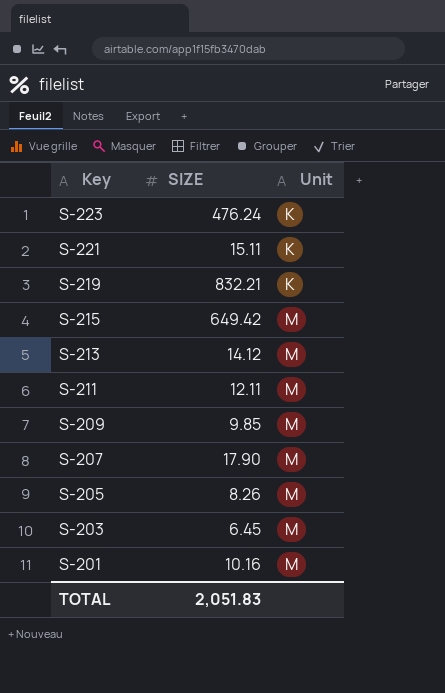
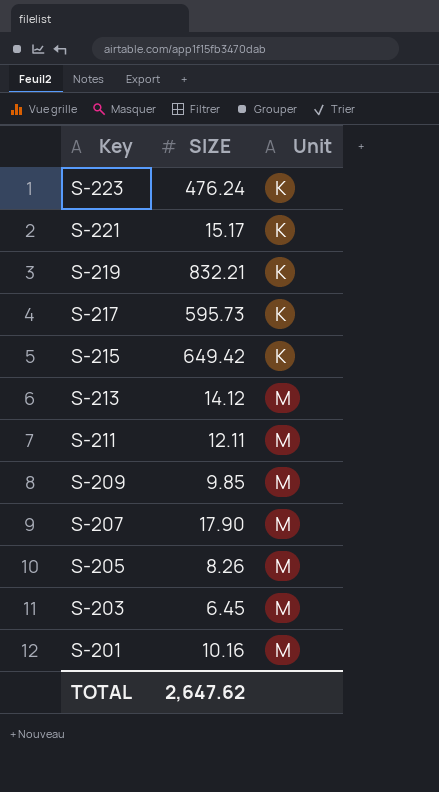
S-221 | SIZE: 15.11 -> 15.17
row S-217: none -> 595.73 | K
S-215 | Unit: M -> K
TOTAL | SIZE: 2,051.83 -> 2,647.62

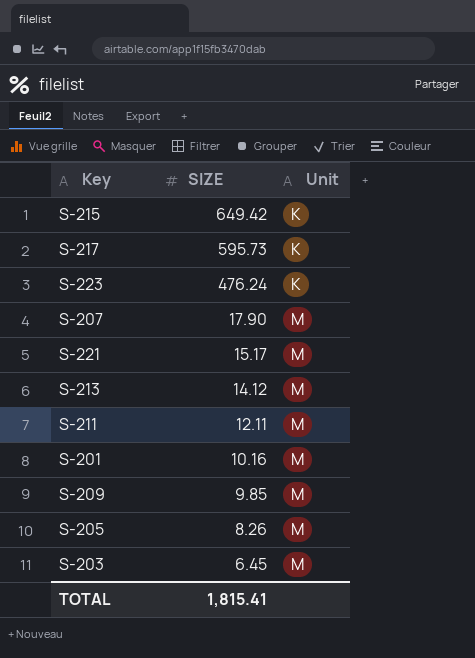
row order: Key descending -> SIZE descending
row S-219: 832.21 | K -> none
S-221 | Unit: K -> M
TOTAL | SIZE: 2,647.62 -> 1,815.41

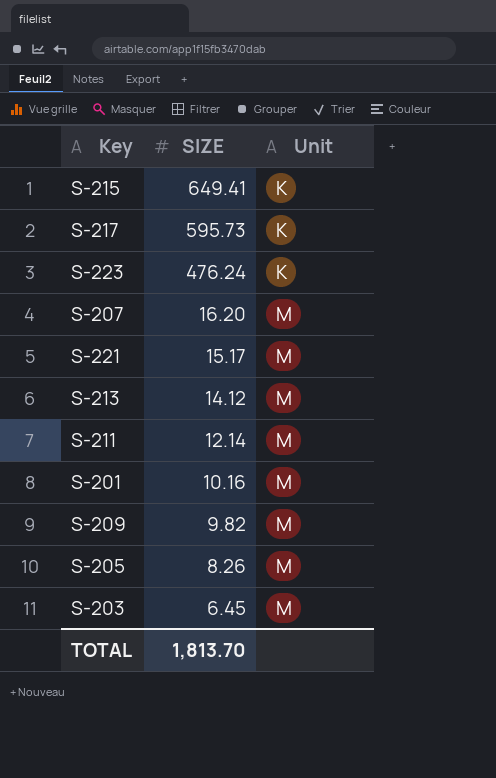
S-215 | SIZE: 649.42 -> 649.41
S-207 | SIZE: 17.90 -> 16.20
S-211 | SIZE: 12.11 -> 12.14
S-209 | SIZE: 9.85 -> 9.82
TOTAL | SIZE: 1,815.41 -> 1,813.70

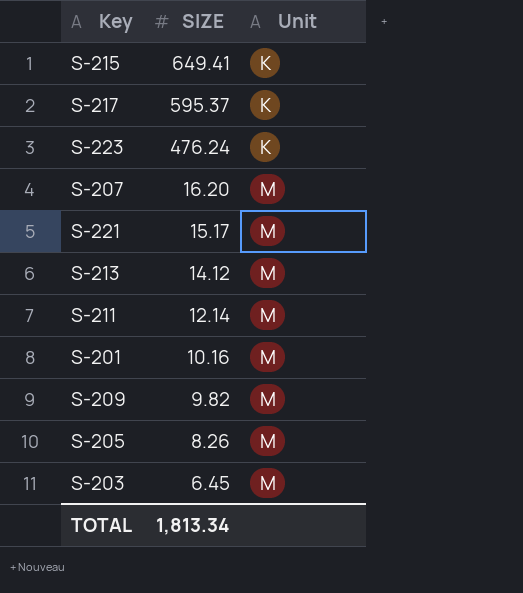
S-217 | SIZE: 595.73 -> 595.37
TOTAL | SIZE: 1,813.70 -> 1,813.34

